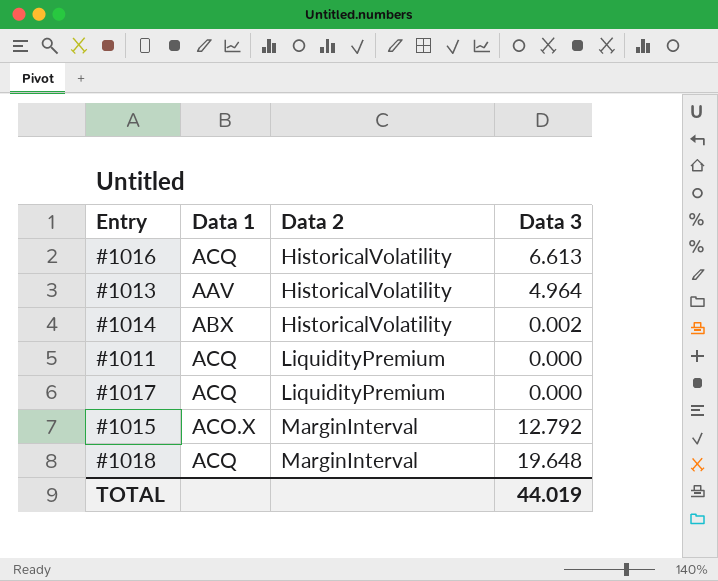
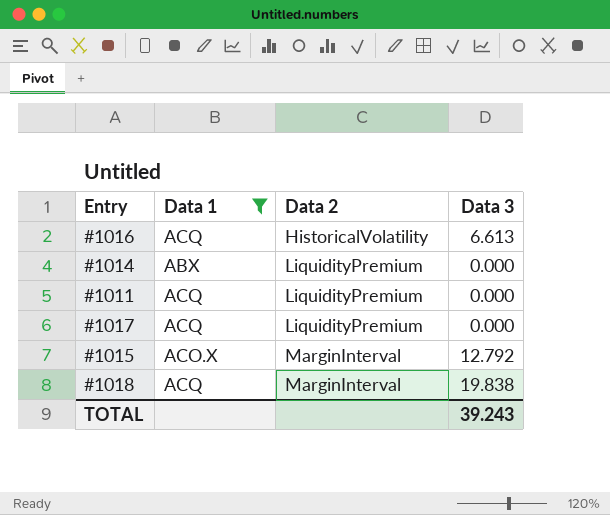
filter: none -> Data 1 != AAV
#1014 | Data 2: HistoricalVolatility -> LiquidityPremium
#1014 | Data 3: 0.002 -> 0.000
#1018 | Data 3: 19.648 -> 19.838
TOTAL | Data 3: 44.019 -> 39.243

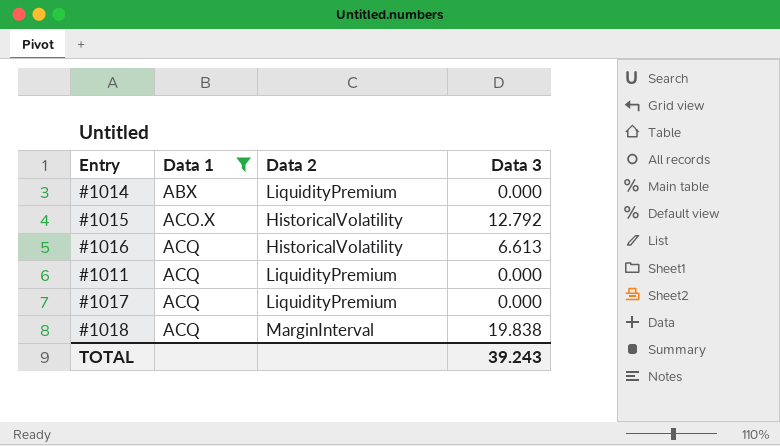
row order: Data 2 ascending -> Data 1 ascending
#1015 | Data 2: MarginInterval -> HistoricalVolatility

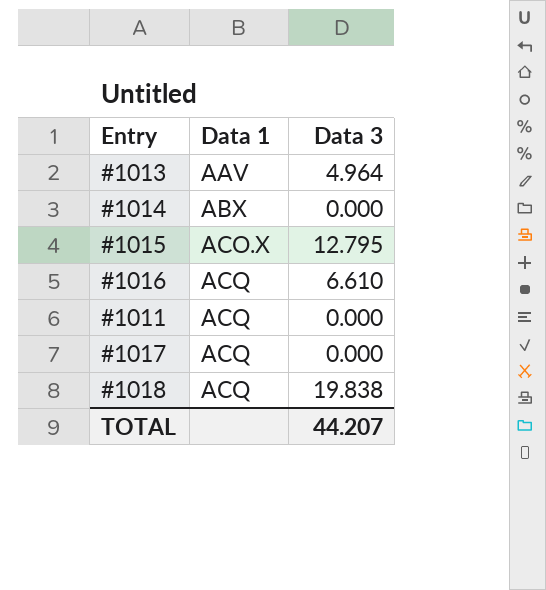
filter: Data 1 != AAV -> none
column Data 2 | position: 3 -> none
#1015 | Data 3: 12.792 -> 12.795
#1016 | Data 3: 6.613 -> 6.610
TOTAL | Data 3: 39.243 -> 44.207

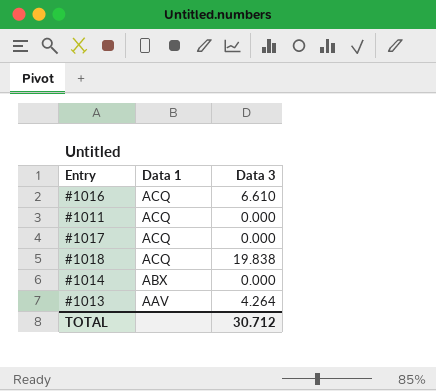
row order: Data 1 ascending -> Data 1 descending
row #1015: ACO.X | 12.795 -> none
#1013 | Data 3: 4.964 -> 4.264
TOTAL | Data 3: 44.207 -> 30.712

